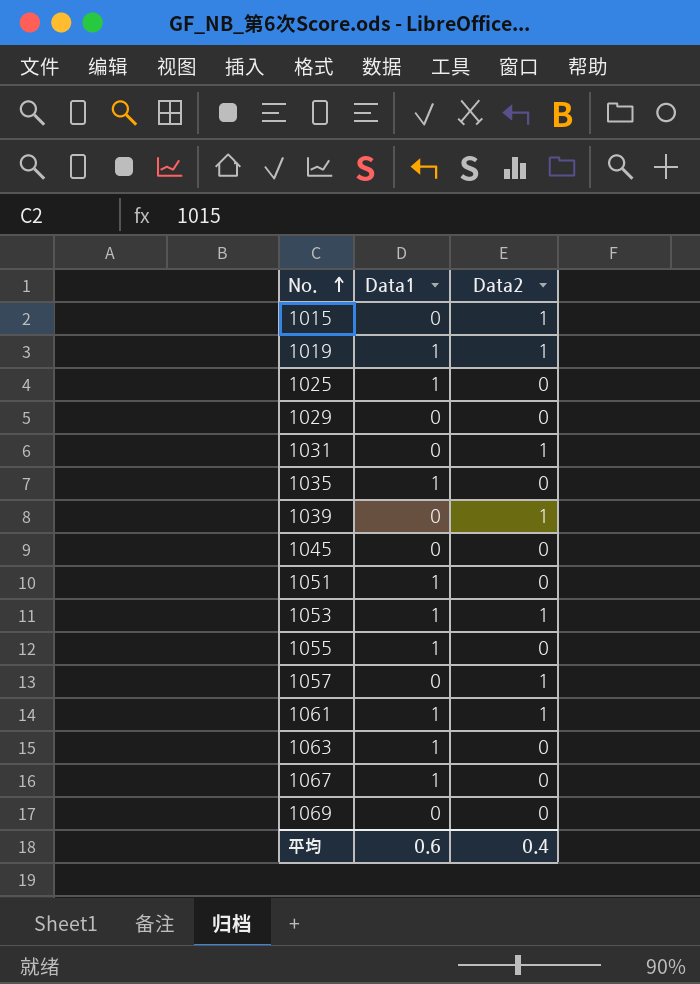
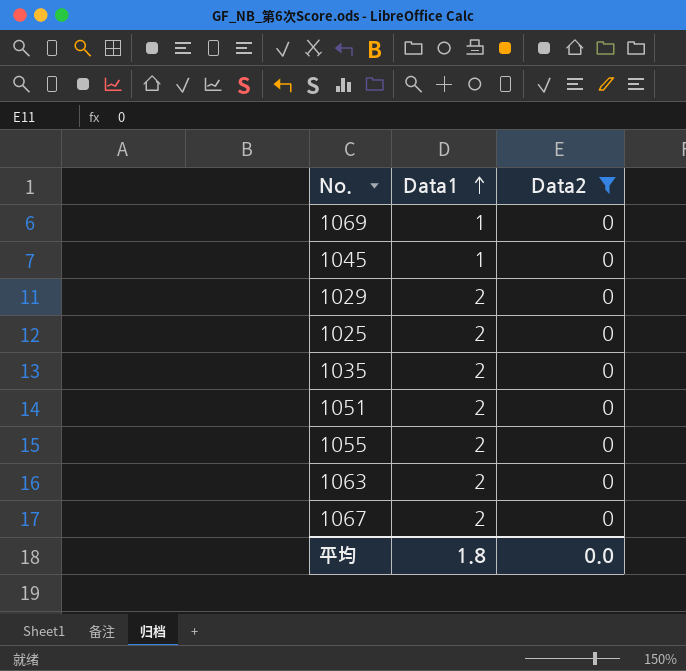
filter: none -> Data2 = 0
row order: No. ascending -> Data1 ascending
1069 | Data1: 0 -> 1
1045 | Data1: 0 -> 1
1029 | Data1: 0 -> 2
1025 | Data1: 1 -> 2
1035 | Data1: 1 -> 2
1051 | Data1: 1 -> 2
1055 | Data1: 1 -> 2
1063 | Data1: 1 -> 2
1067 | Data1: 1 -> 2
平均 | Data1: 0.6 -> 1.8
平均 | Data2: 0.4 -> 0.0

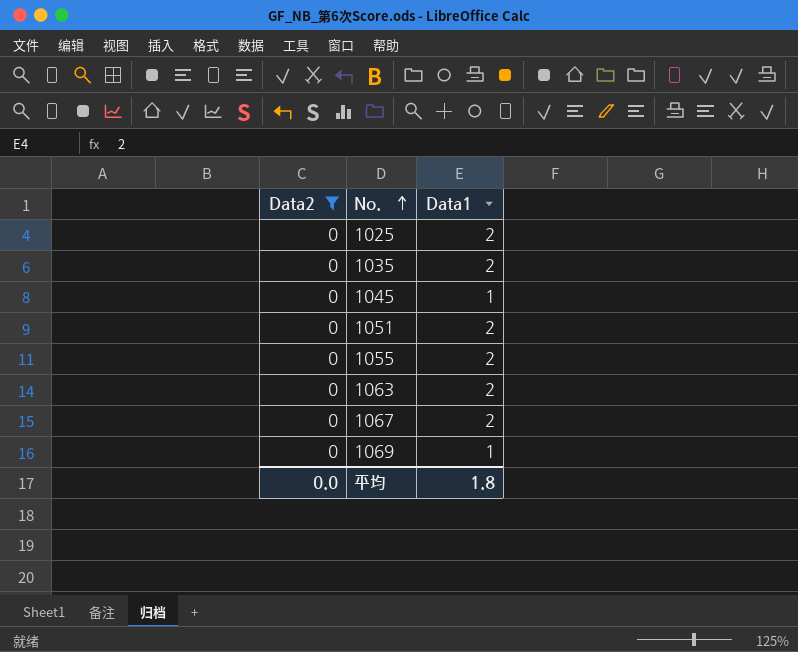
row order: Data1 ascending -> No. ascending
column Data2 | position: 3 -> 1
row 1029: 2 | 0 -> none

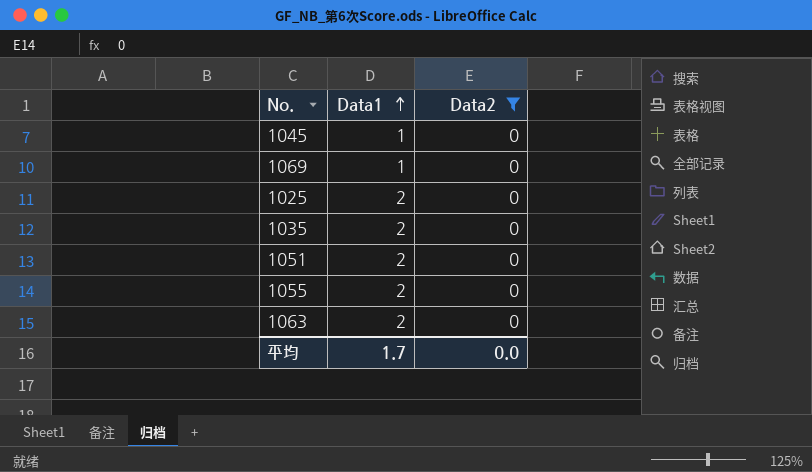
row order: No. ascending -> Data1 ascending
column Data2 | position: 1 -> 3
row 1067: 0 | 2 -> none
平均 | Data1: 1.8 -> 1.7

